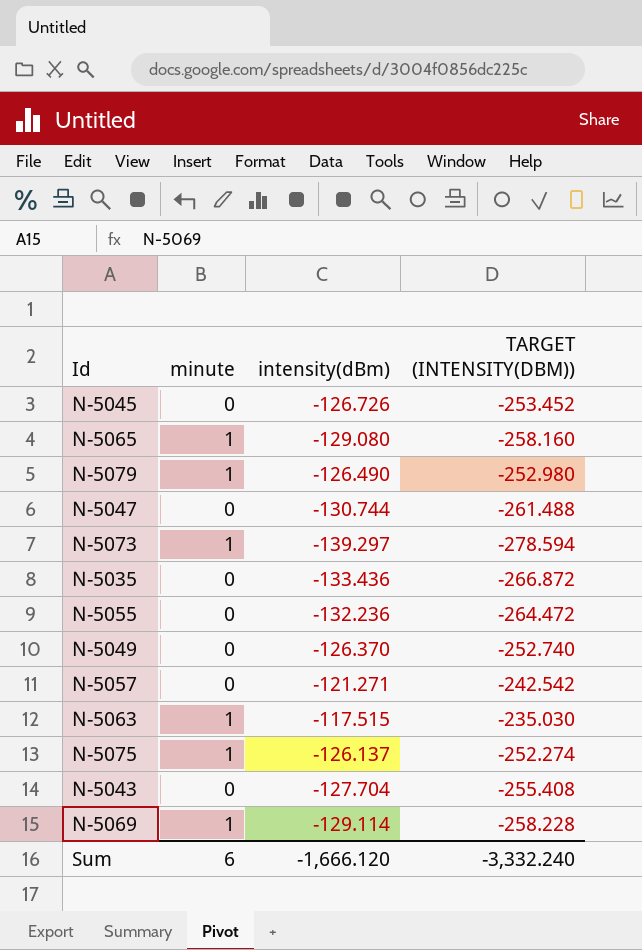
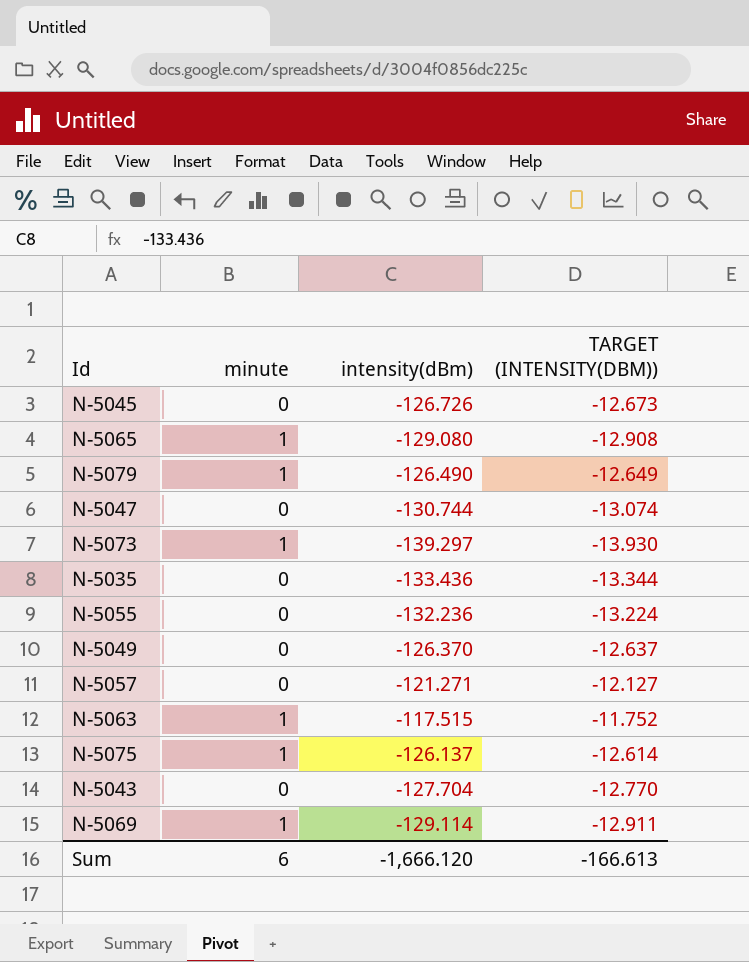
column TARGET (INTENSITY(DBM)) | formula: [intensity(dBm)] * 2 -> [intensity(dBm)] * 0.1
Sum | TARGET (INTENSITY(DBM)): -3,332.240 -> -166.613

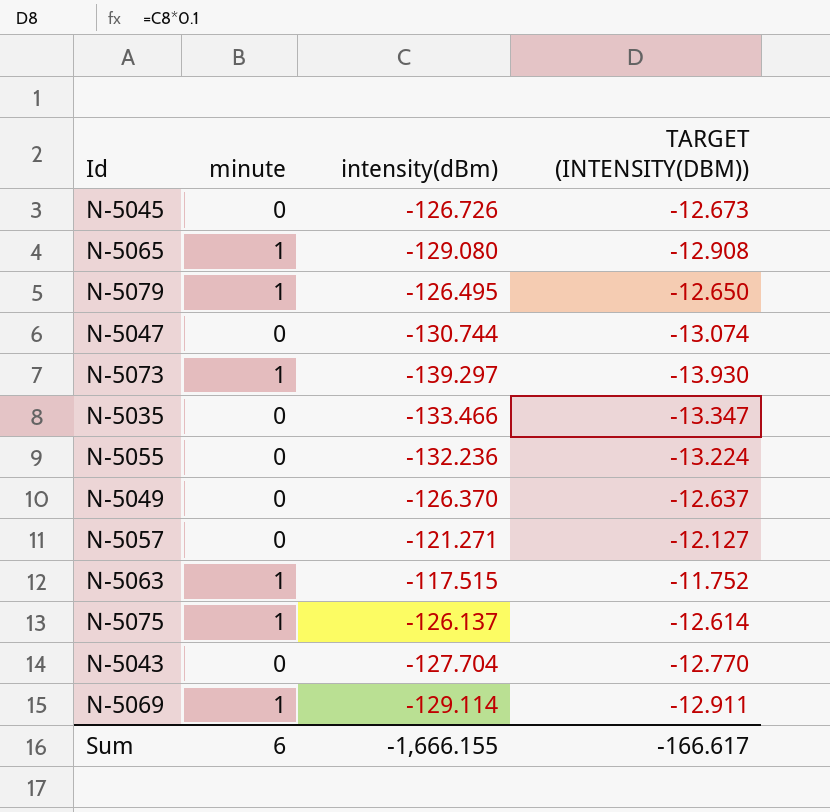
N-5079 | intensity(dBm): -126.490 -> -126.495
N-5079 | TARGET (INTENSITY(DBM)): -12.649 -> -12.650
N-5035 | intensity(dBm): -133.436 -> -133.466
N-5035 | TARGET (INTENSITY(DBM)): -13.344 -> -13.347
Sum | intensity(dBm): -1,666.120 -> -1,666.155
Sum | TARGET (INTENSITY(DBM)): -166.613 -> -166.617

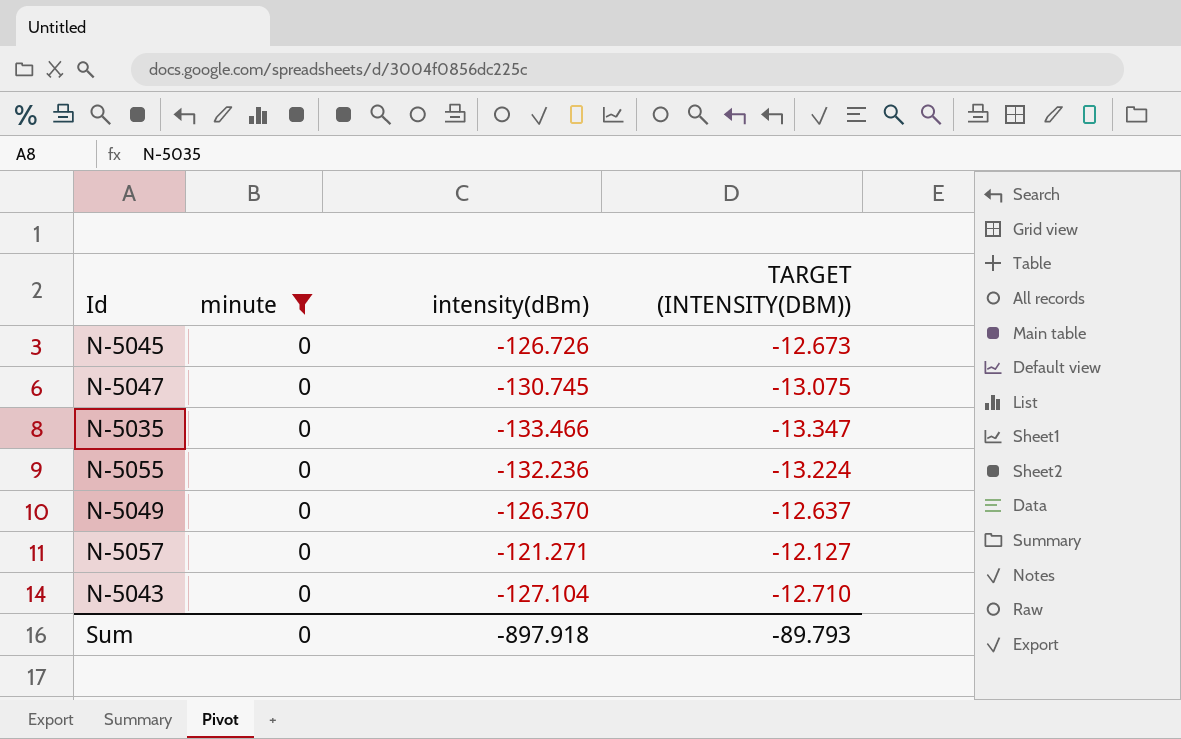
filter: none -> minute = 0
N-5047 | intensity(dBm): -130.744 -> -130.745
N-5047 | TARGET (INTENSITY(DBM)): -13.074 -> -13.075
N-5043 | intensity(dBm): -127.704 -> -127.104
N-5043 | TARGET (INTENSITY(DBM)): -12.770 -> -12.710
Sum | minute: 6 -> 0
Sum | intensity(dBm): -1,666.155 -> -897.918
Sum | TARGET (INTENSITY(DBM)): -166.617 -> -89.793

